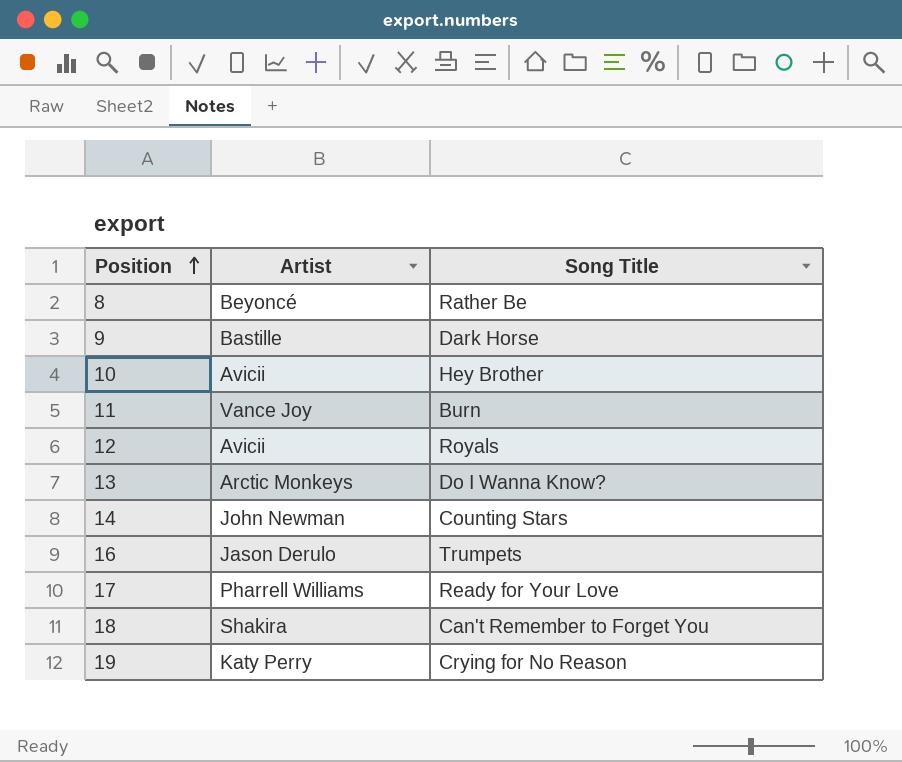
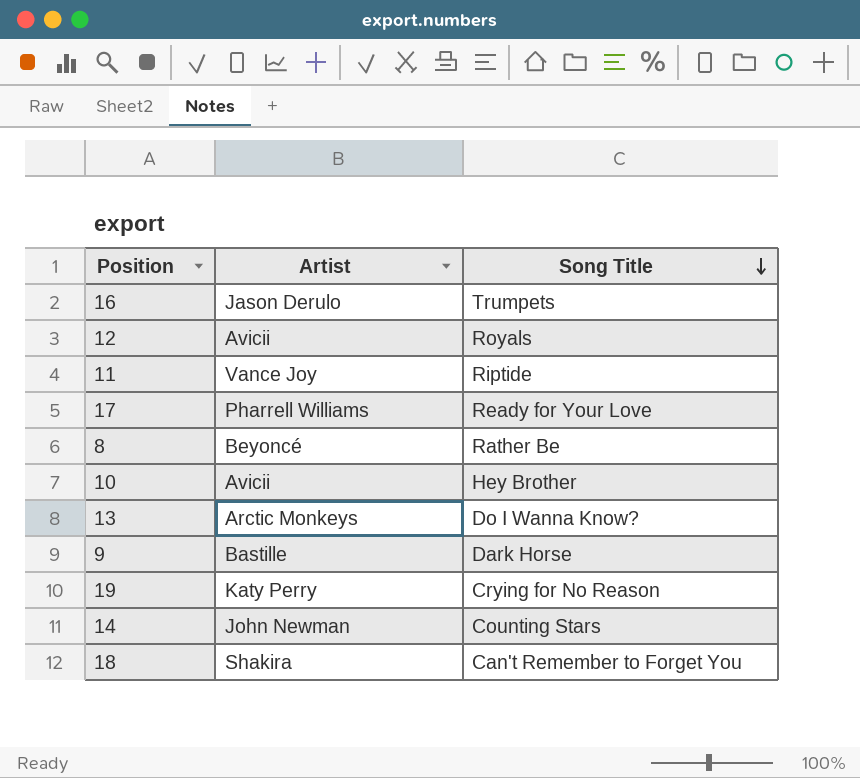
row order: Position ascending -> Song Title descending
11 | Song Title: Burn -> Riptide

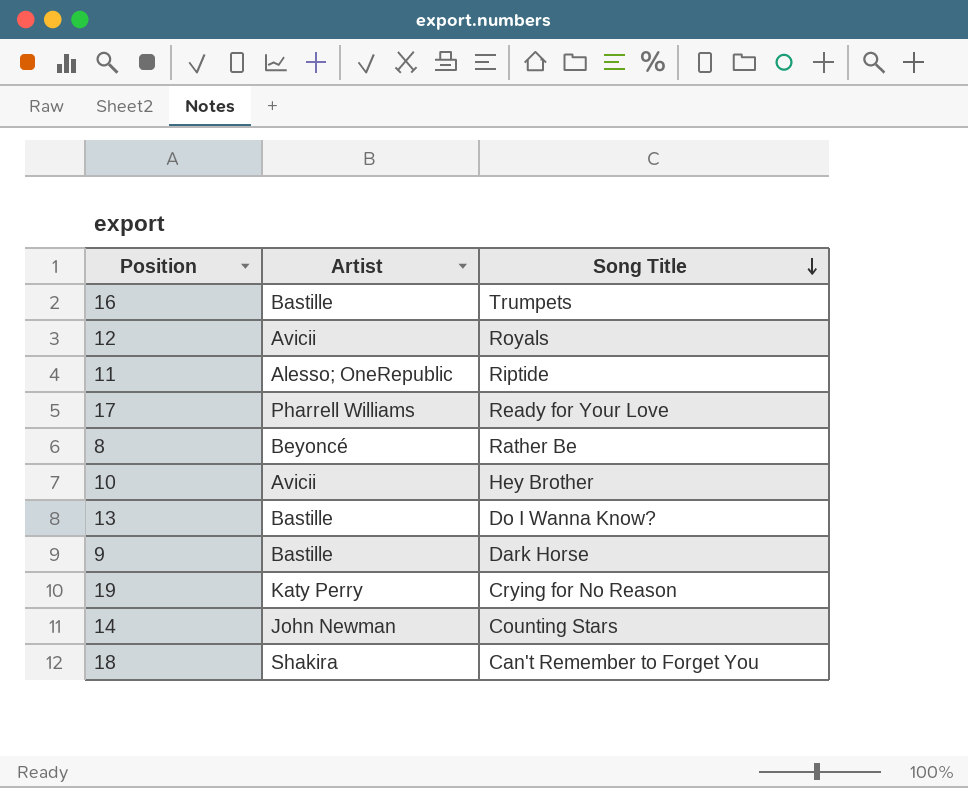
16 | Artist: Jason Derulo -> Bastille
11 | Artist: Vance Joy -> Alesso; OneRepublic
13 | Artist: Arctic Monkeys -> Bastille

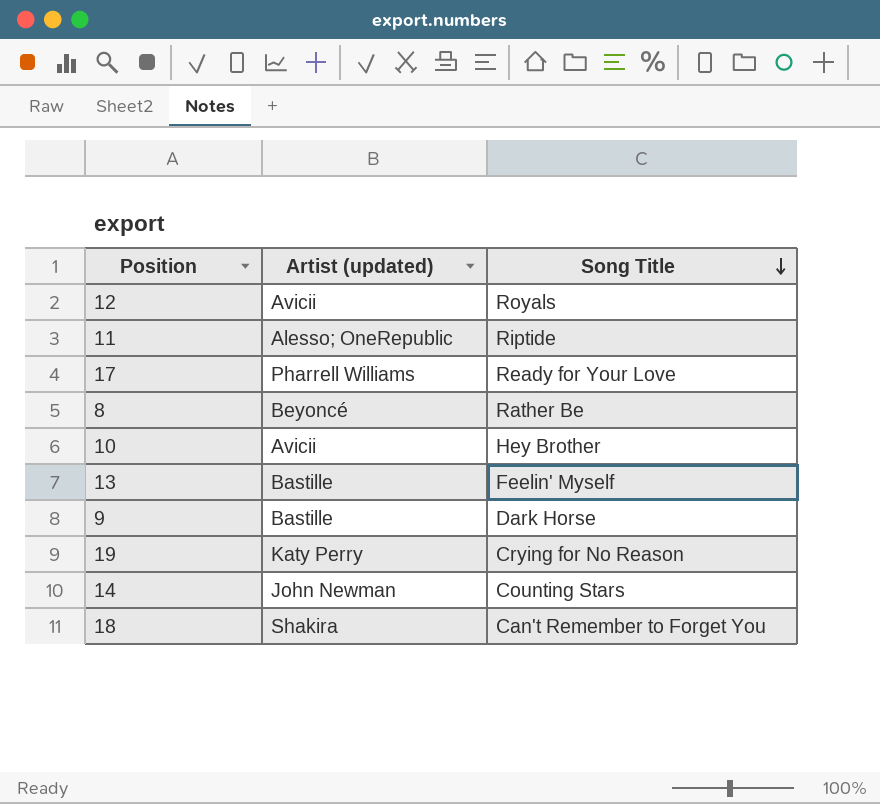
column name: Artist -> Artist (updated)
row 16: Bastille | Trumpets -> none
13 | Song Title: Do I Wanna Know? -> Feelin' Myself

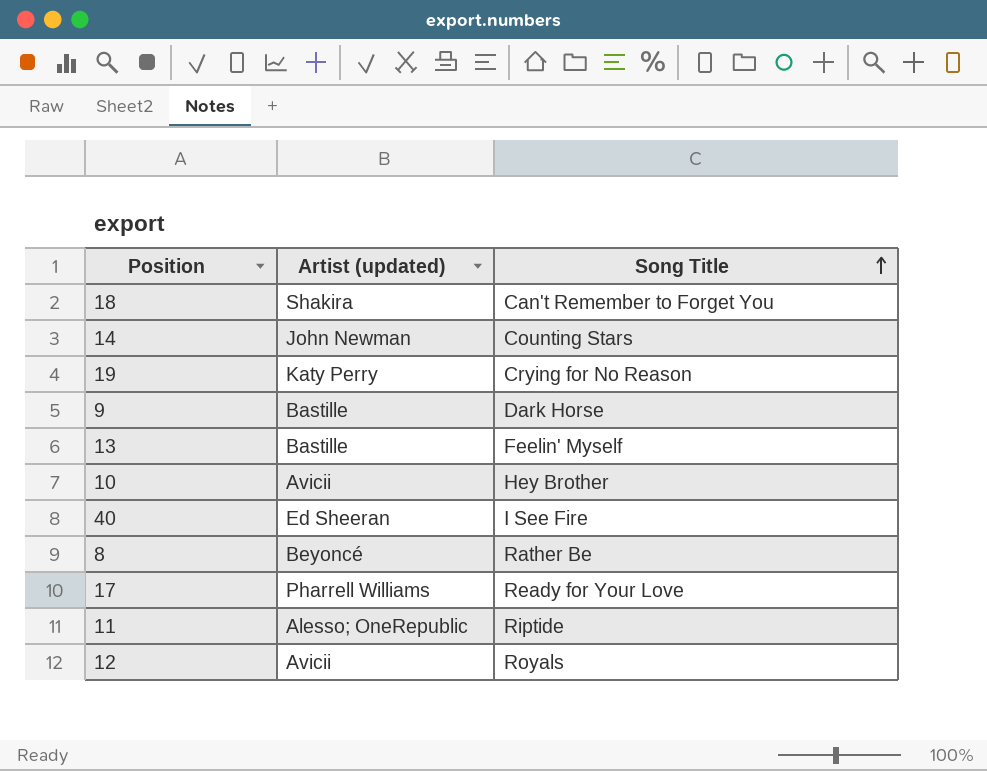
row order: Song Title descending -> Song Title ascending
row 40: none -> Ed Sheeran | I See Fire

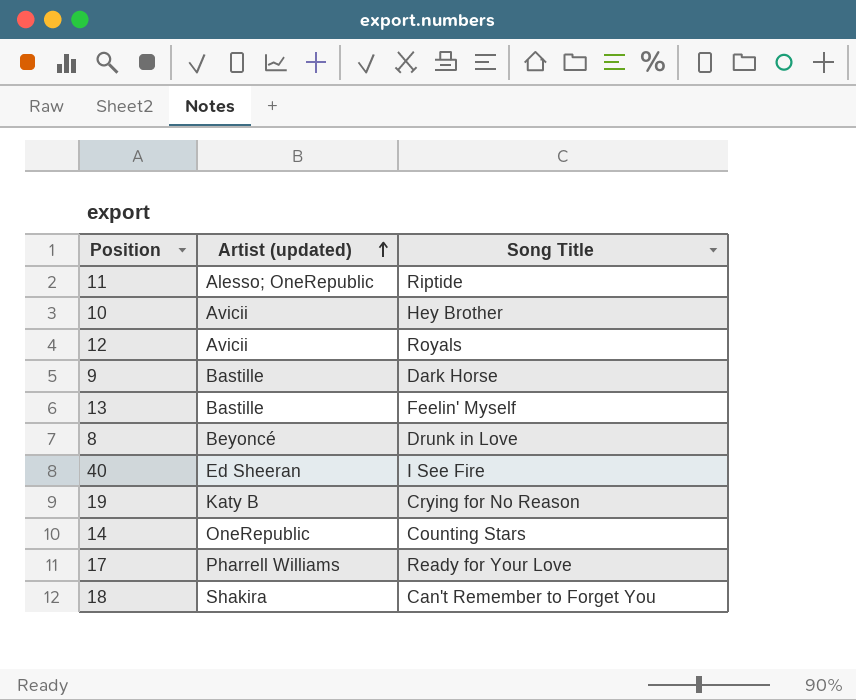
row order: Song Title ascending -> Artist (updated) ascending
8 | Song Title: Rather Be -> Drunk in Love
19 | Artist (updated): Katy Perry -> Katy B
14 | Artist (updated): John Newman -> OneRepublic

